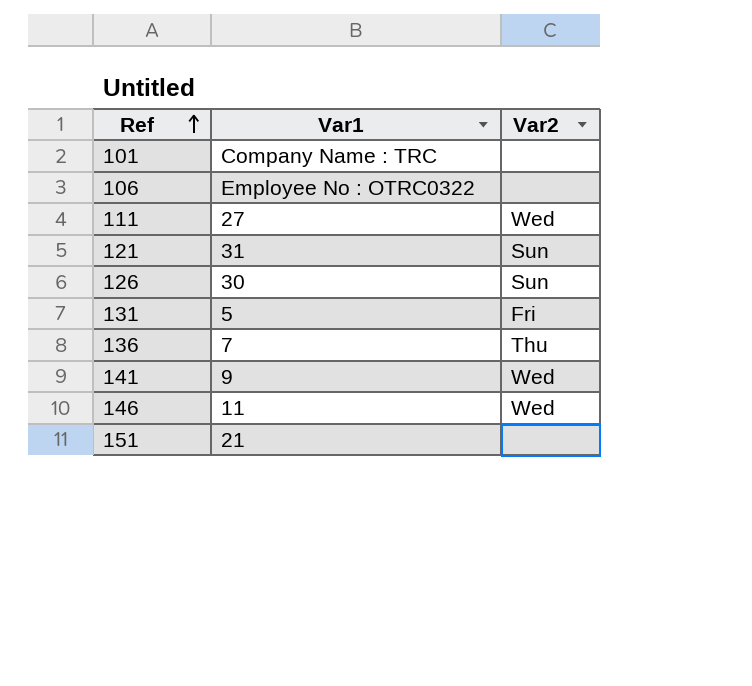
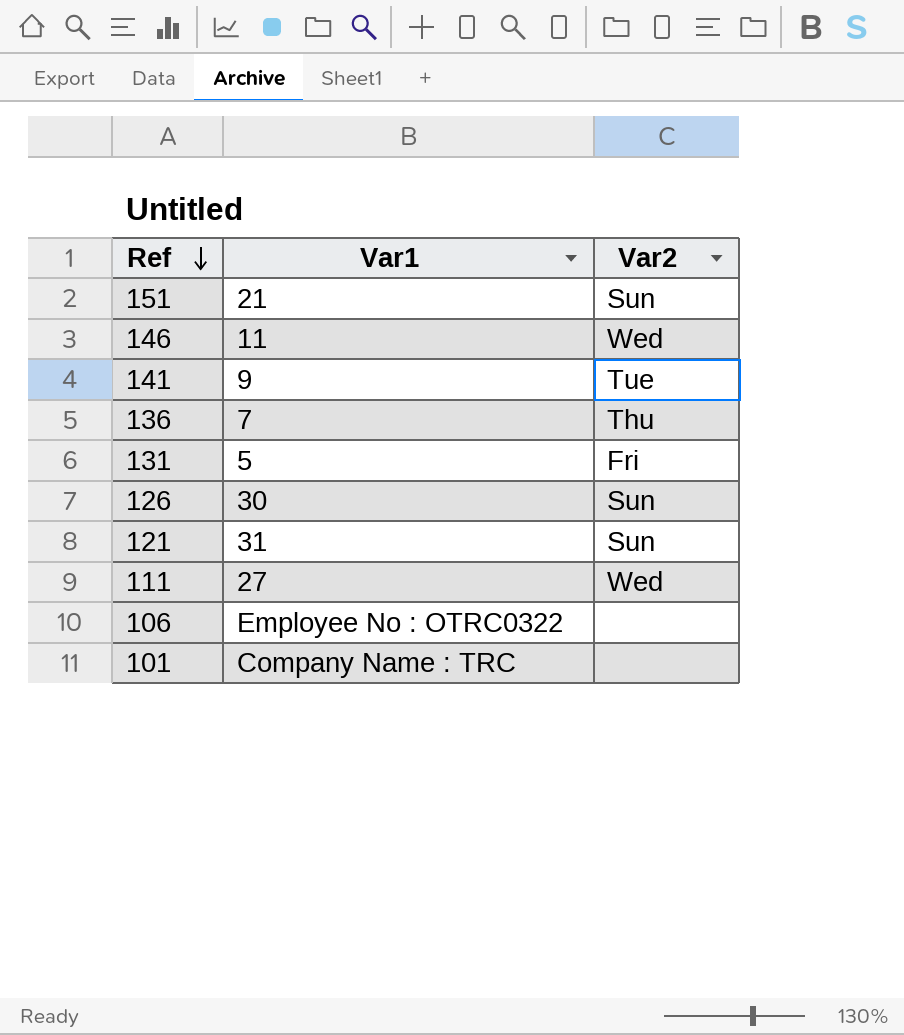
row order: Ref ascending -> Ref descending
151 | Var2: none -> Sun
141 | Var2: Wed -> Tue

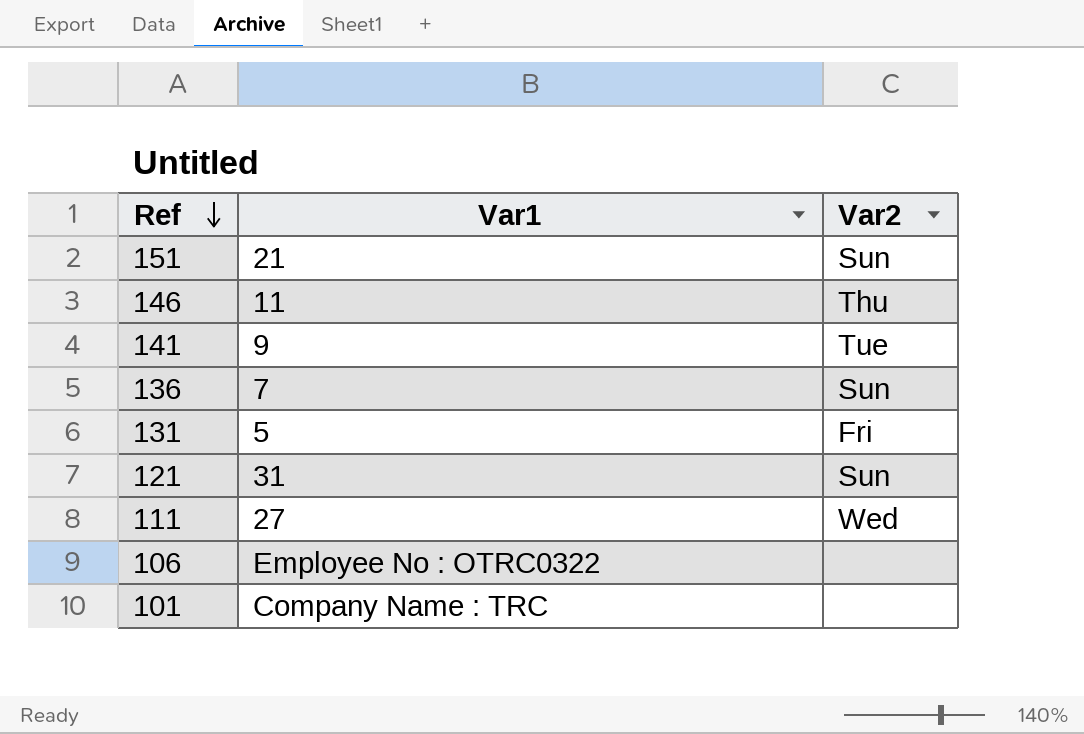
row 126: 30 | Sun -> none
146 | Var2: Wed -> Thu
136 | Var2: Thu -> Sun

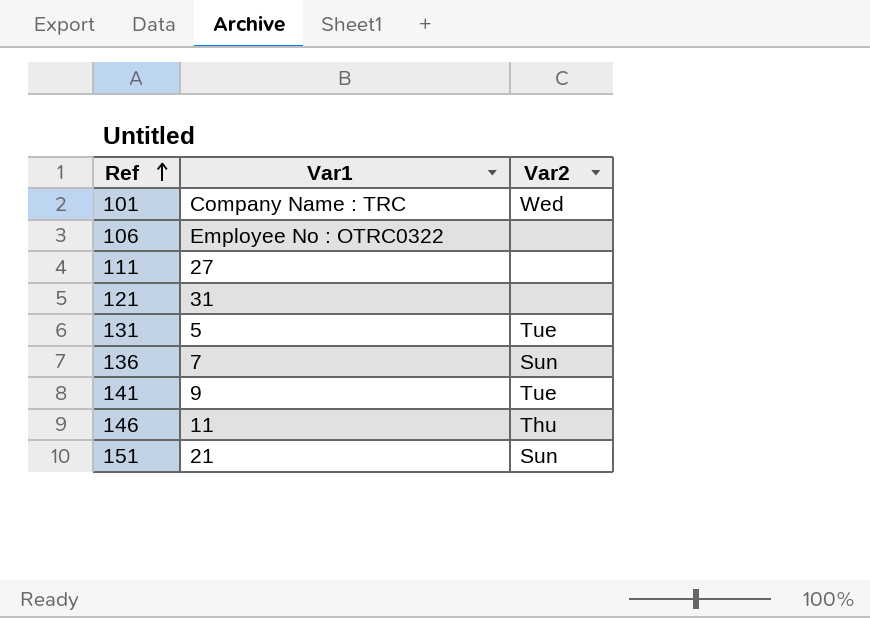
row order: Ref descending -> Ref ascending
101 | Var2: none -> Wed
111 | Var2: Wed -> none
121 | Var2: Sun -> none
131 | Var2: Fri -> Tue

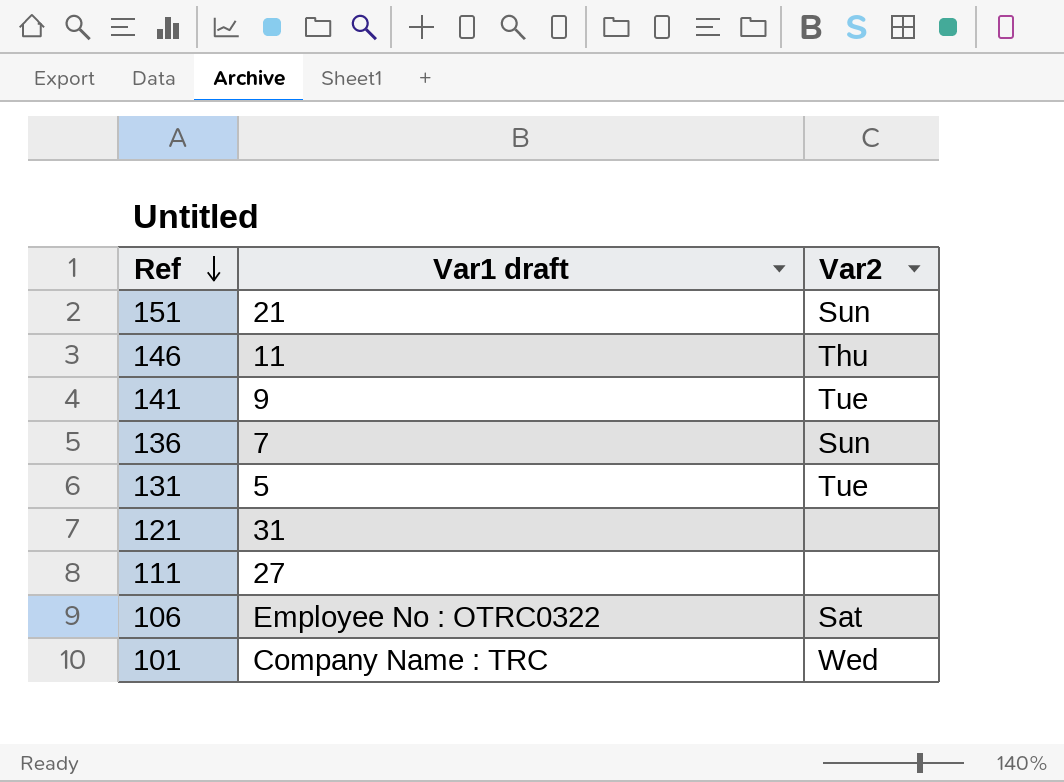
row order: Ref ascending -> Ref descending
column name: Var1 -> Var1 draft
106 | Var2: none -> Sat

